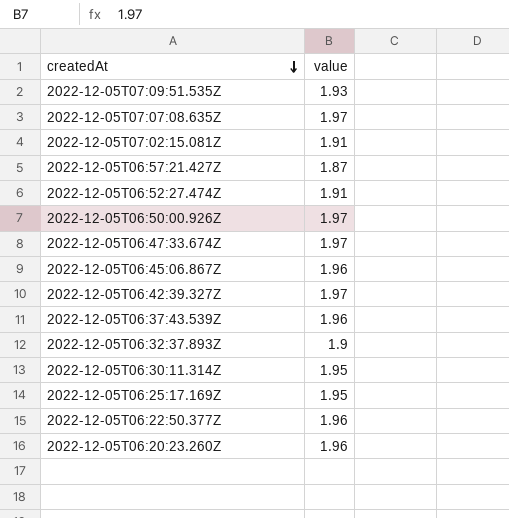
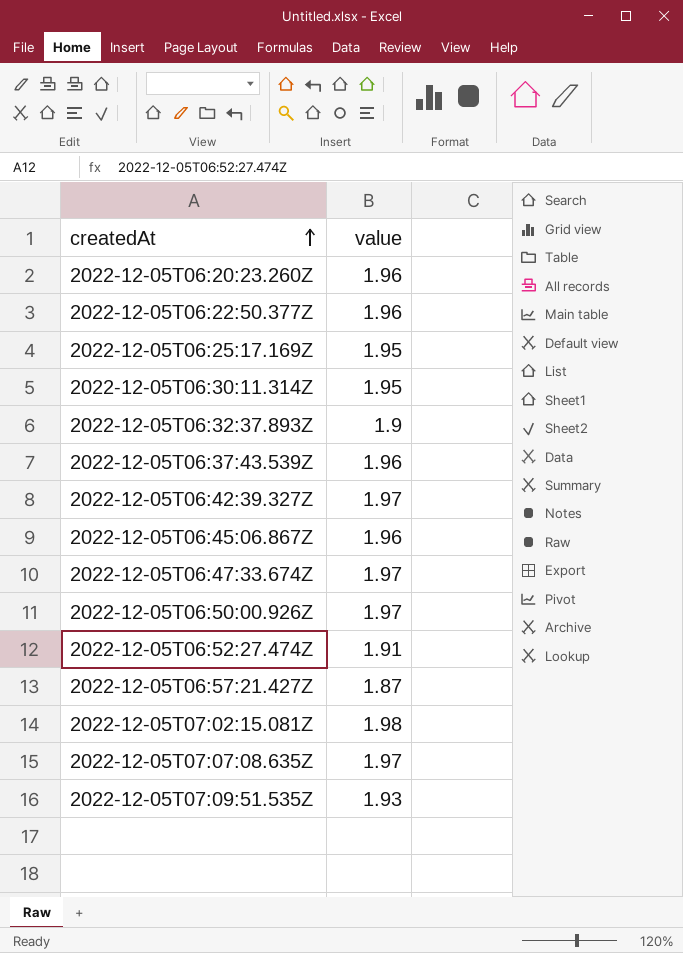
row order: createdAt descending -> createdAt ascending
2022-12-05T07:02:15.081Z | value: 1.91 -> 1.98

